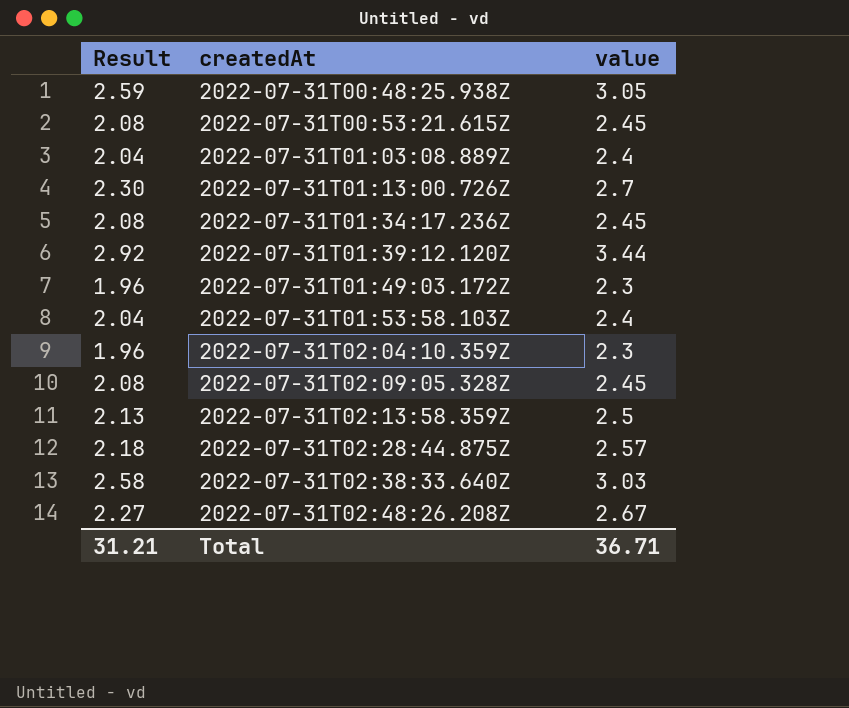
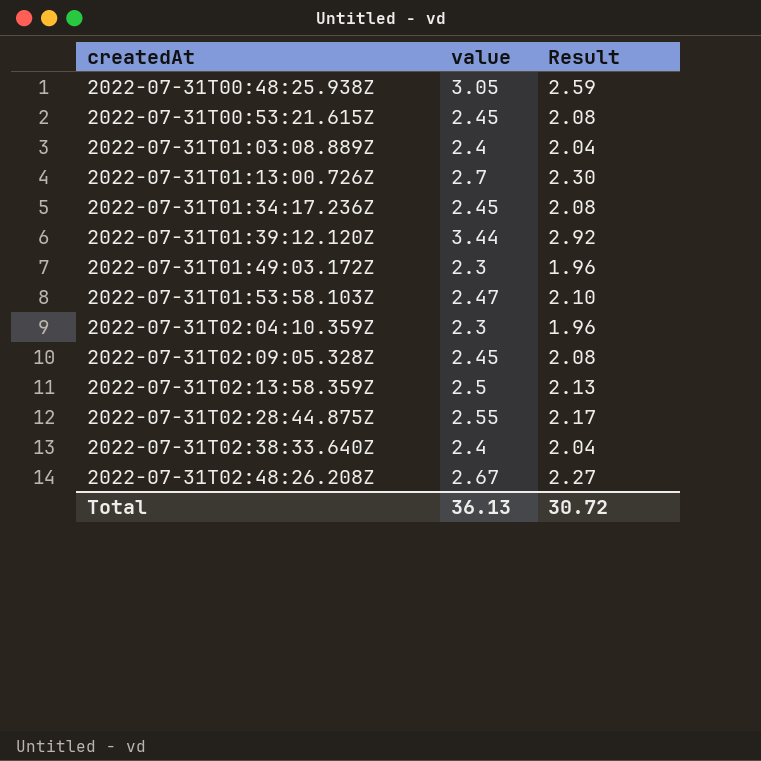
column Result | position: 1 -> 3
2022-07-31T01:53:58.103Z | value: 2.4 -> 2.47
2022-07-31T01:53:58.103Z | Result: 2.04 -> 2.10
2022-07-31T02:28:44.875Z | value: 2.57 -> 2.55
2022-07-31T02:28:44.875Z | Result: 2.18 -> 2.17
2022-07-31T02:38:33.640Z | value: 3.03 -> 2.4
2022-07-31T02:38:33.640Z | Result: 2.58 -> 2.04
Total | value: 36.71 -> 36.13
Total | Result: 31.21 -> 30.72

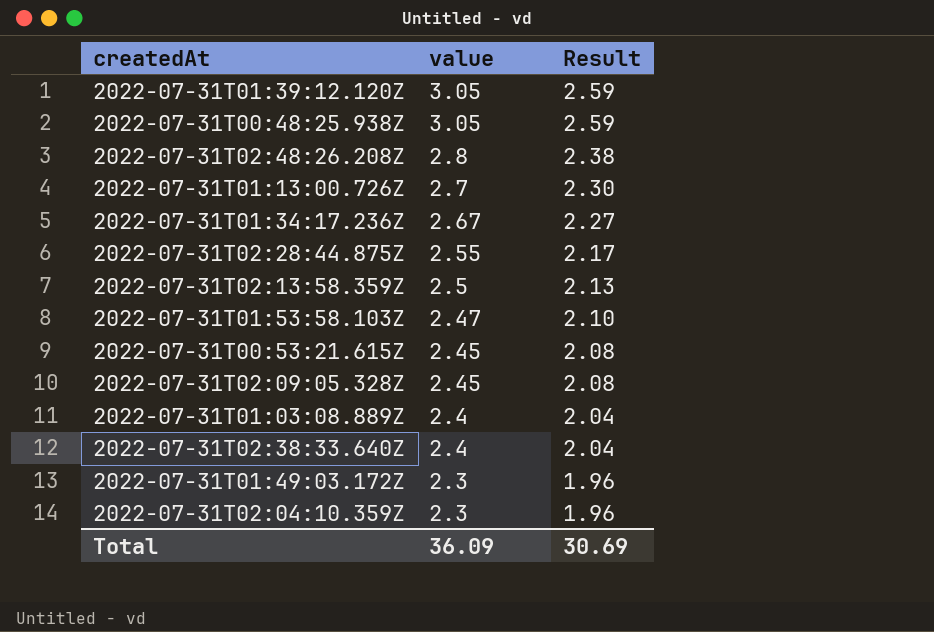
row order: createdAt ascending -> value descending
2022-07-31T01:39:12.120Z | value: 3.44 -> 3.05
2022-07-31T01:39:12.120Z | Result: 2.92 -> 2.59
2022-07-31T02:48:26.208Z | value: 2.67 -> 2.8
2022-07-31T02:48:26.208Z | Result: 2.27 -> 2.38
2022-07-31T01:34:17.236Z | value: 2.45 -> 2.67
2022-07-31T01:34:17.236Z | Result: 2.08 -> 2.27
Total | value: 36.13 -> 36.09
Total | Result: 30.72 -> 30.69

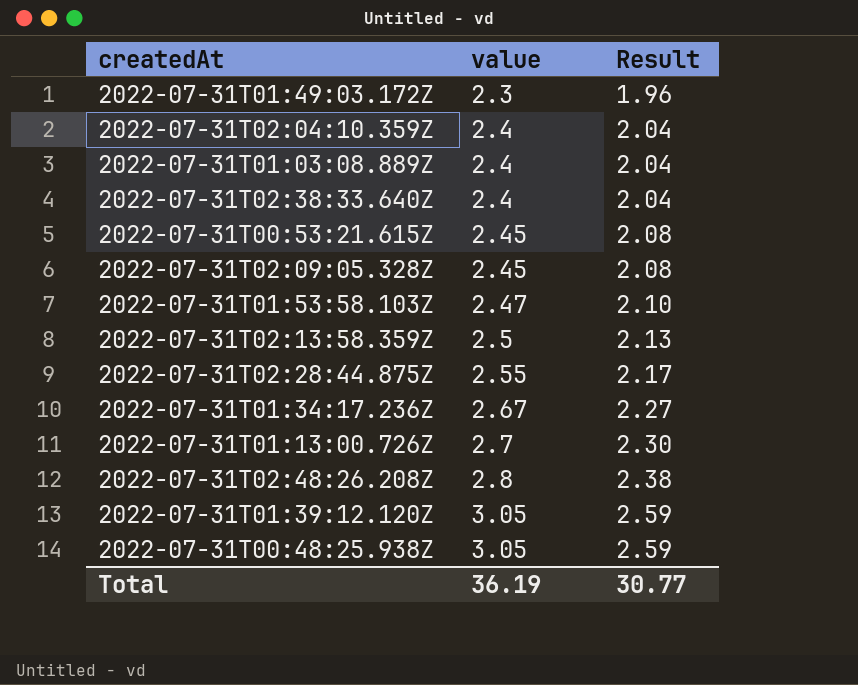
row order: value descending -> value ascending
2022-07-31T02:04:10.359Z | value: 2.3 -> 2.4
2022-07-31T02:04:10.359Z | Result: 1.96 -> 2.04
Total | value: 36.09 -> 36.19
Total | Result: 30.69 -> 30.77

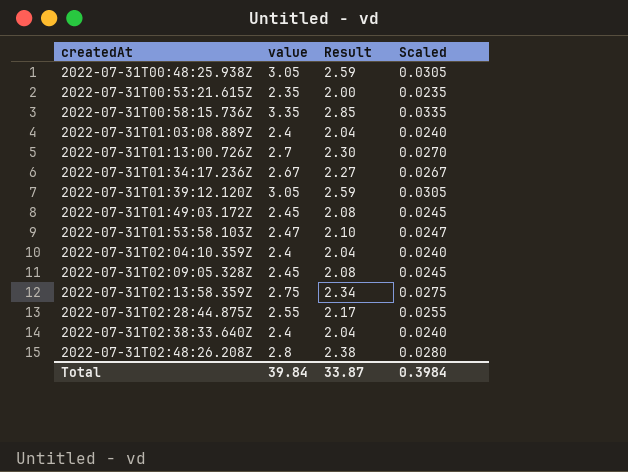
row order: value ascending -> createdAt ascending
column Scaled | formula: none -> [value] * 0.01
2022-07-31T00:53:21.615Z | value: 2.45 -> 2.35
2022-07-31T00:53:21.615Z | Result: 2.08 -> 2.00
row 2022-07-31T00:58:15.736Z: none -> 3.35 | 2.85 | 0.0335
2022-07-31T01:49:03.172Z | value: 2.3 -> 2.45
2022-07-31T01:49:03.172Z | Result: 1.96 -> 2.08
2022-07-31T02:13:58.359Z | value: 2.5 -> 2.75
2022-07-31T02:13:58.359Z | Result: 2.13 -> 2.34
Total | value: 36.19 -> 39.84
Total | Result: 30.77 -> 33.87

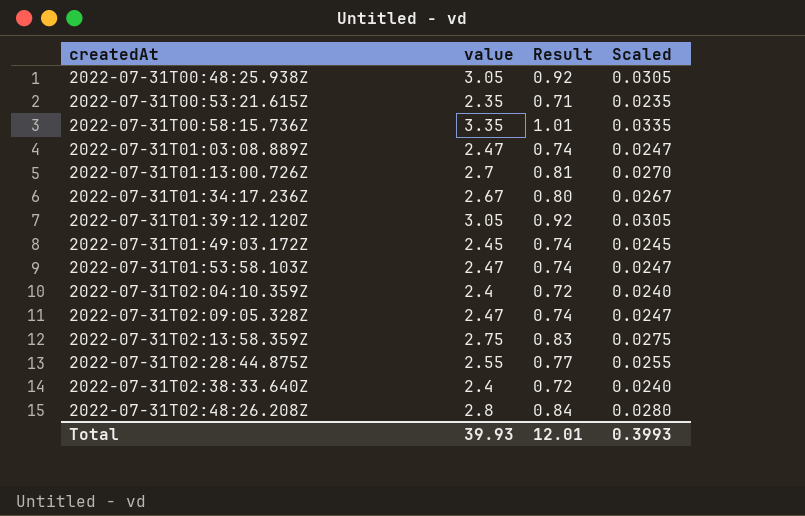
column Result | formula: [value] * 0.85 -> [value] * 0.3
2022-07-31T01:03:08.889Z | value: 2.4 -> 2.47
2022-07-31T01:03:08.889Z | Scaled: 0.0240 -> 0.0247
2022-07-31T02:09:05.328Z | value: 2.45 -> 2.47
2022-07-31T02:09:05.328Z | Scaled: 0.0245 -> 0.0247
Total | value: 39.84 -> 39.93
Total | Result: 33.87 -> 12.01
Total | Scaled: 0.3984 -> 0.3993

